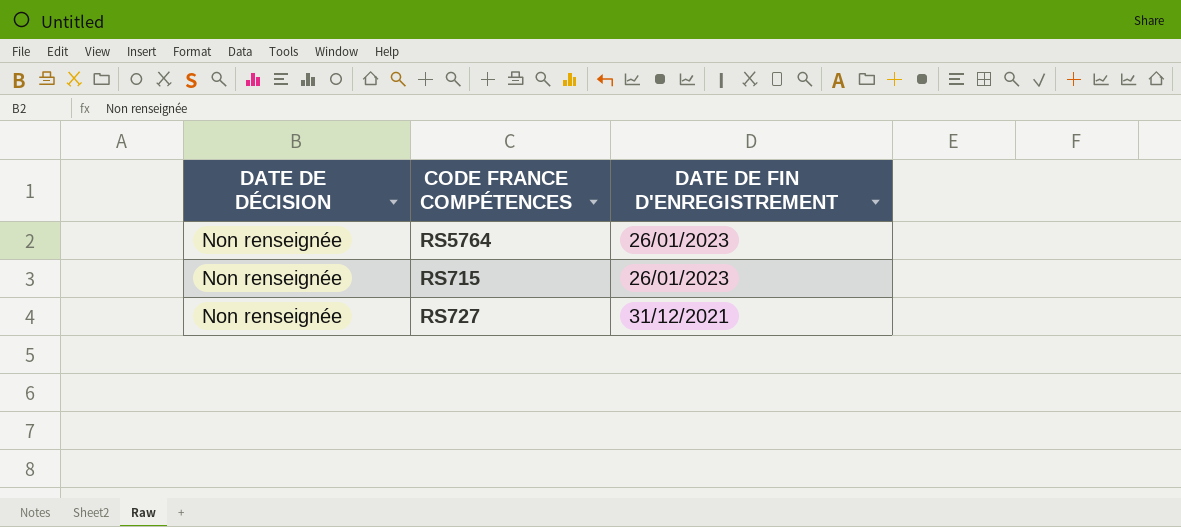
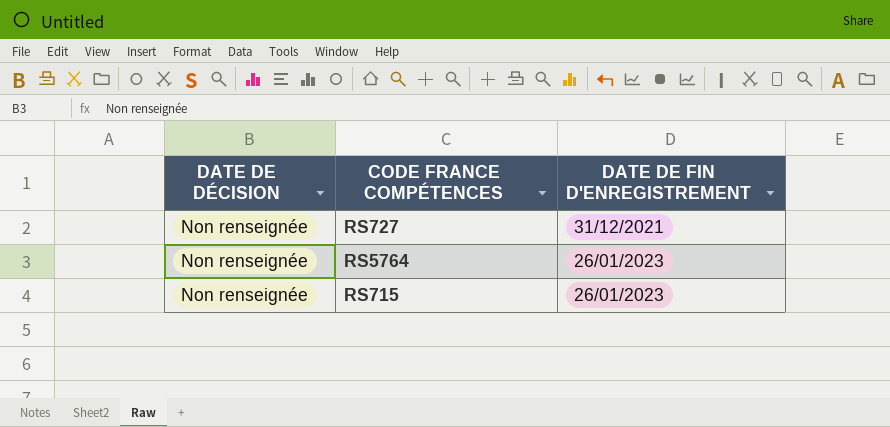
row order: DATE DE FIN D'ENREGISTREMENT descending -> DATE DE FIN D'ENREGISTREMENT ascending

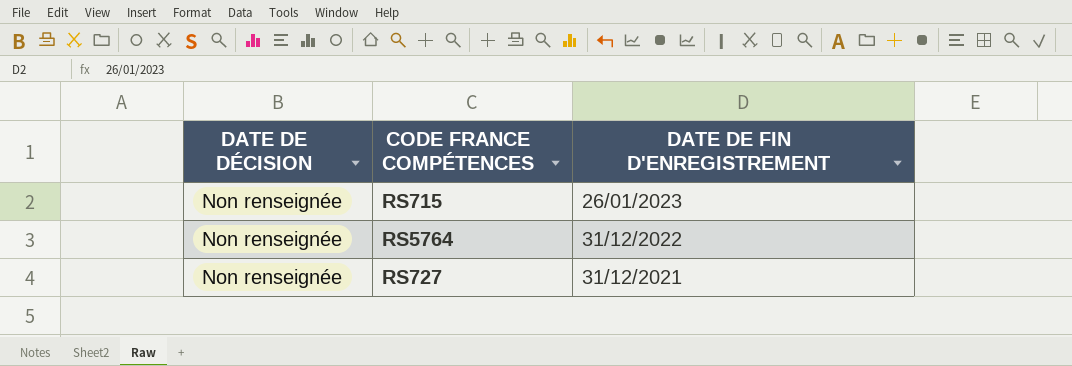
row order: DATE DE FIN D'ENREGISTREMENT ascending -> DATE DE FIN D'ENREGISTREMENT descending
RS5764 | DATE DE FIN D'ENREGISTREMENT: 26/01/2023 -> 31/12/2022

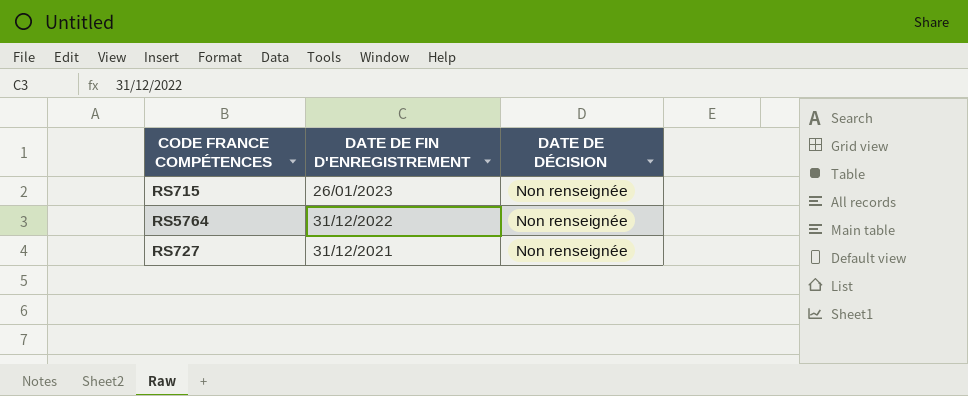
column DATE DE DÉCISION | position: 1 -> 3

